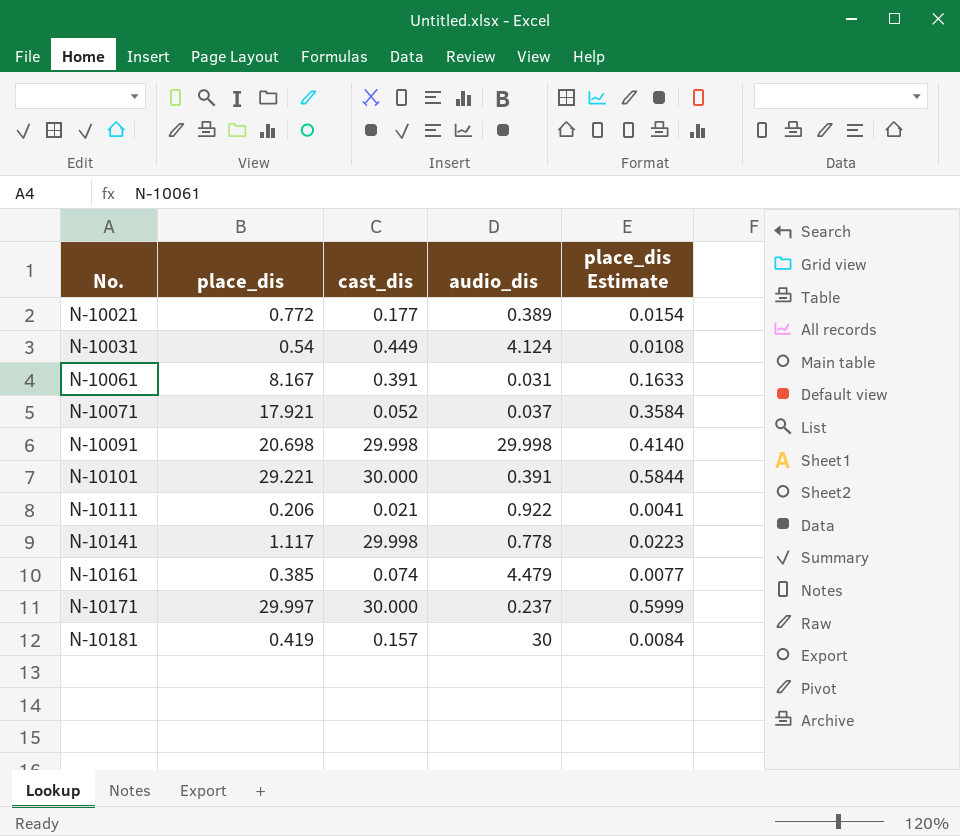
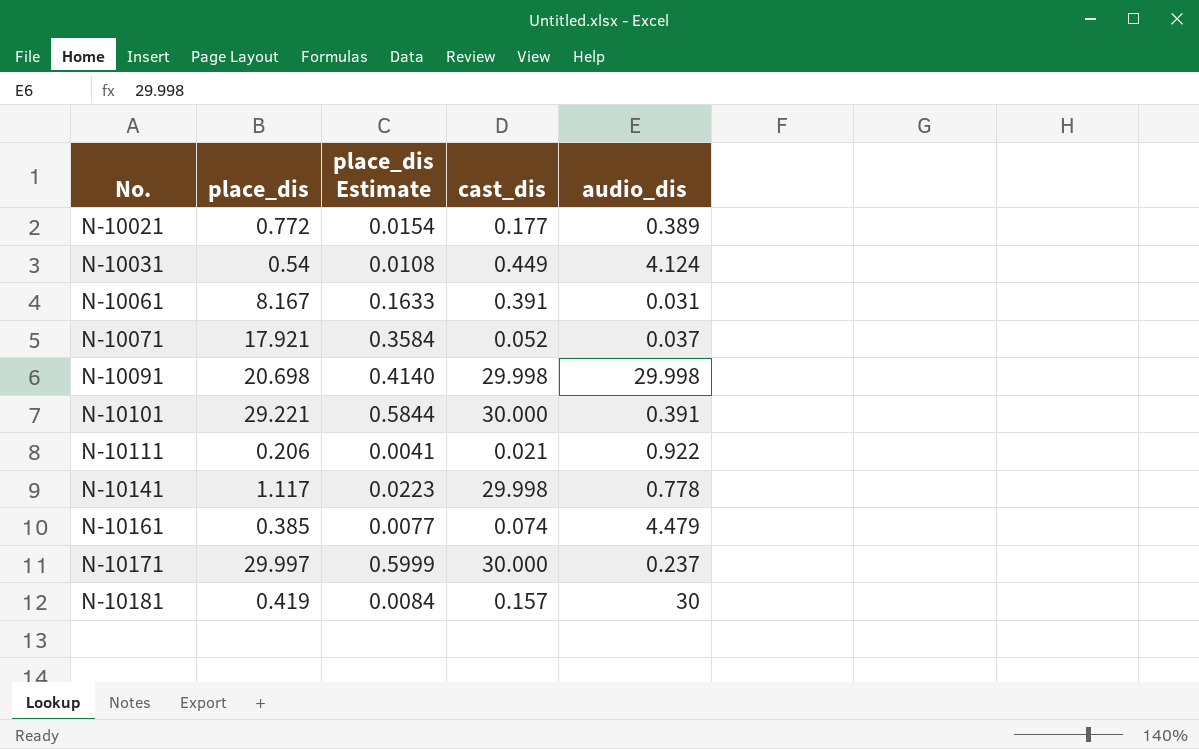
column place_dis Estimate | position: 5 -> 3

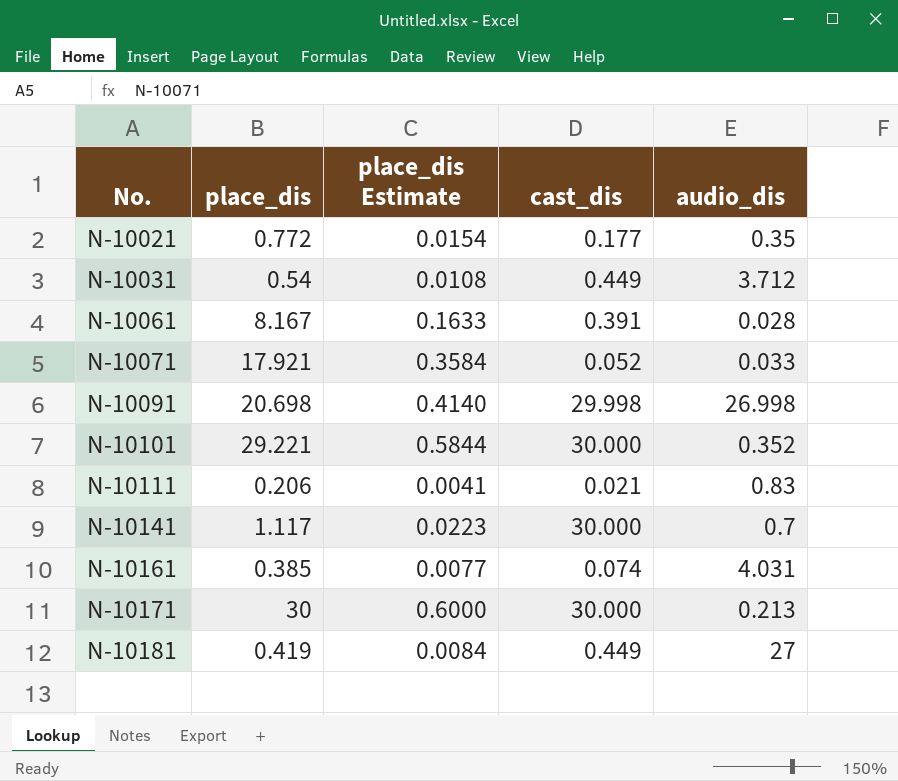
N-10021 | audio_dis: 0.389 -> 0.35
N-10031 | audio_dis: 4.124 -> 3.712
N-10061 | audio_dis: 0.031 -> 0.028
N-10071 | audio_dis: 0.037 -> 0.033
N-10091 | audio_dis: 29.998 -> 26.998
N-10101 | audio_dis: 0.391 -> 0.352
N-10111 | audio_dis: 0.922 -> 0.83
N-10141 | cast_dis: 29.998 -> 30.000
N-10141 | audio_dis: 0.778 -> 0.7
N-10161 | audio_dis: 4.479 -> 4.031
N-10171 | place_dis: 29.997 -> 30
N-10171 | place_dis Estimate: 0.5999 -> 0.6000
N-10171 | audio_dis: 0.237 -> 0.213
N-10181 | cast_dis: 0.157 -> 0.449
N-10181 | audio_dis: 30 -> 27

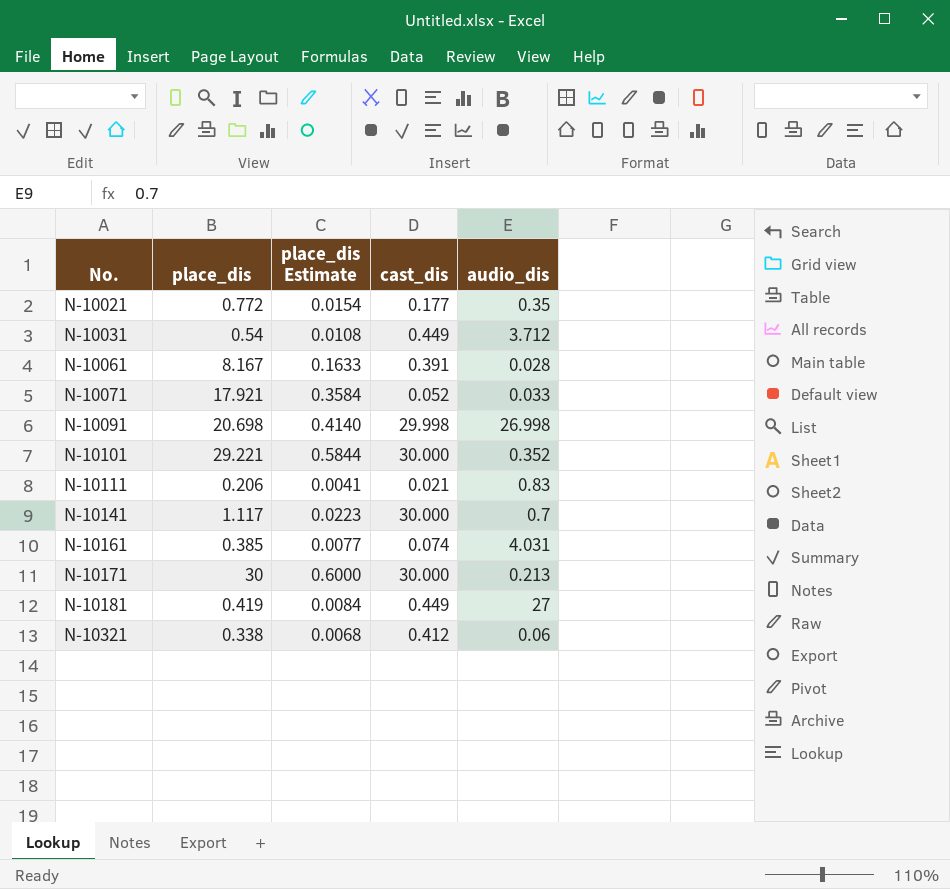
row N-10321: none -> 0.338 | 0.0068 | 0.412 | 0.06

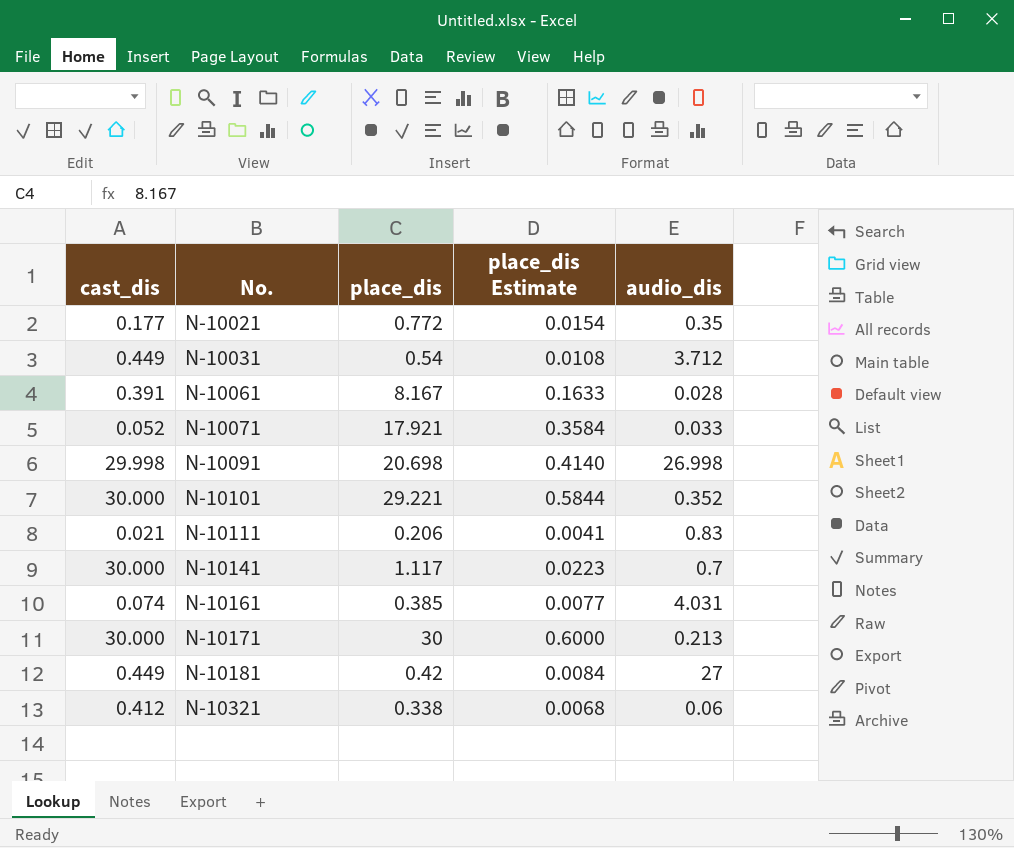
column cast_dis | position: 4 -> 1
N-10181 | place_dis: 0.419 -> 0.42

